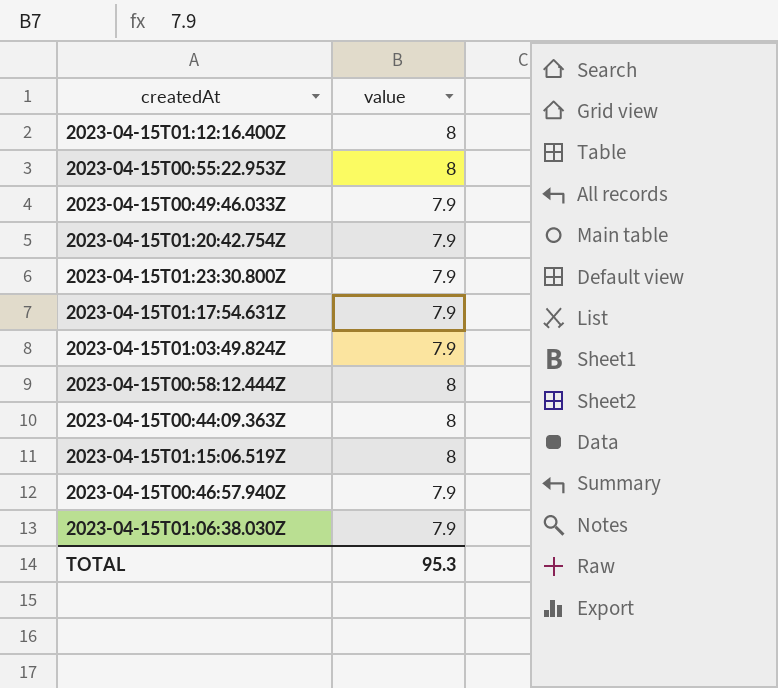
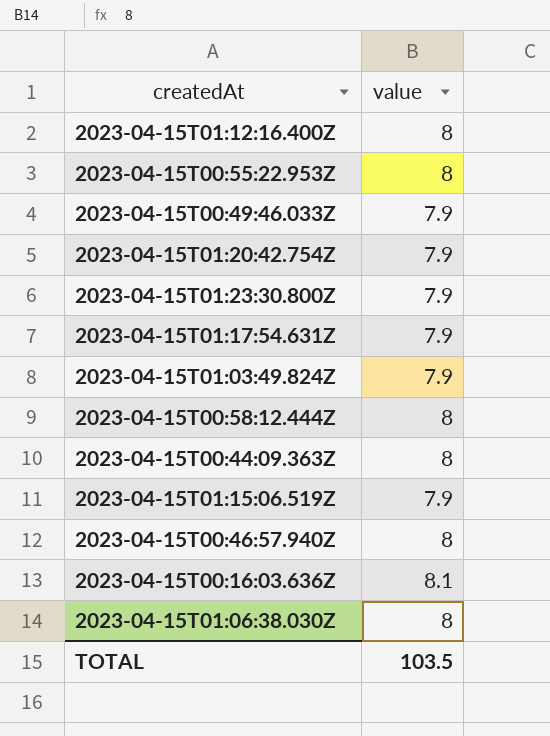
2023-04-15T01:15:06.519Z | value: 8 -> 7.9
2023-04-15T00:46:57.940Z | value: 7.9 -> 8
row 2023-04-15T00:16:03.636Z: none -> 8.1
2023-04-15T01:06:38.030Z | value: 7.9 -> 8
TOTAL | value: 95.3 -> 103.5

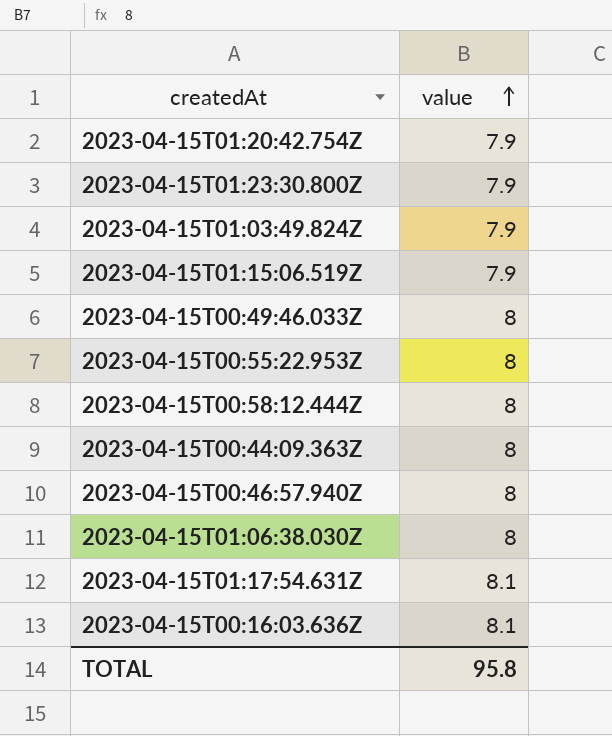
row order: none -> value ascending
row 2023-04-15T01:12:16.400Z: 8 -> none
2023-04-15T00:49:46.033Z | value: 7.9 -> 8
2023-04-15T01:17:54.631Z | value: 7.9 -> 8.1
TOTAL | value: 103.5 -> 95.8

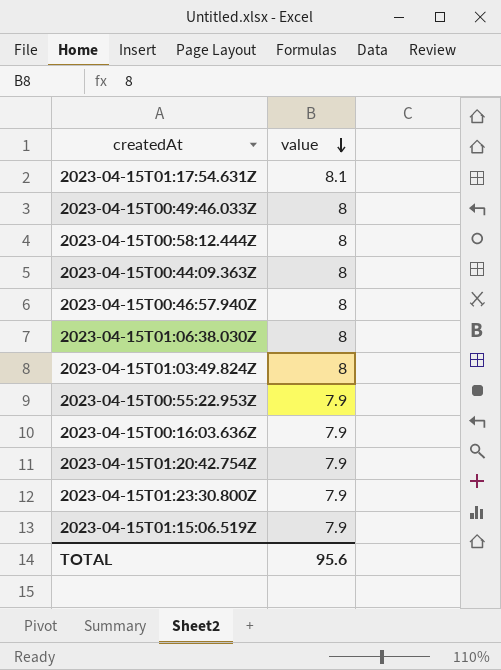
row order: value ascending -> value descending
2023-04-15T01:03:49.824Z | value: 7.9 -> 8
2023-04-15T00:55:22.953Z | value: 8 -> 7.9
2023-04-15T00:16:03.636Z | value: 8.1 -> 7.9
TOTAL | value: 95.8 -> 95.6

